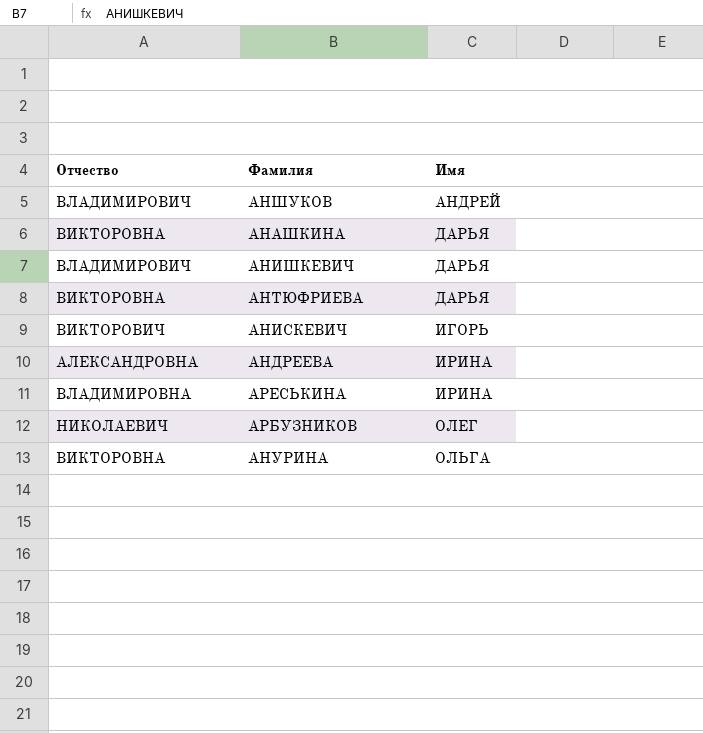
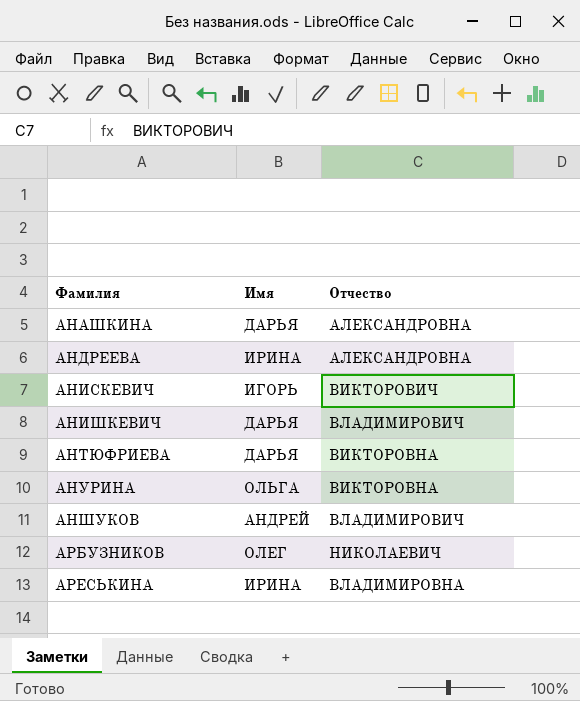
row order: Имя ascending -> Фамилия ascending
column Отчество | position: 1 -> 3
АНАШКИНА | Отчество: ВИКТОРОВНА -> АЛЕКСАНДРОВНА

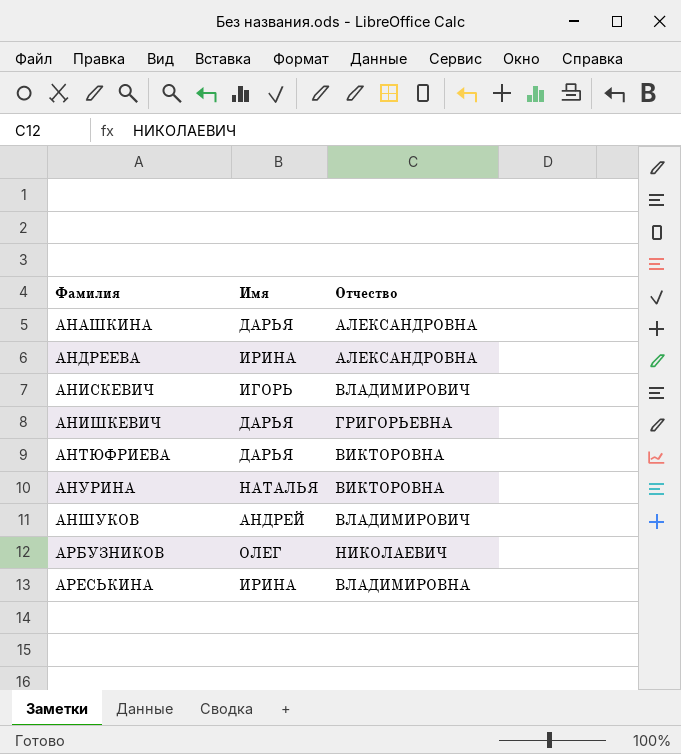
АНИСКЕВИЧ | Отчество: ВИКТОРОВИЧ -> ВЛАДИМИРОВИЧ
АНИШКЕВИЧ | Отчество: ВЛАДИМИРОВИЧ -> ГРИГОРЬЕВНА
АНУРИНА | Имя: ОЛЬГА -> НАТАЛЬЯ

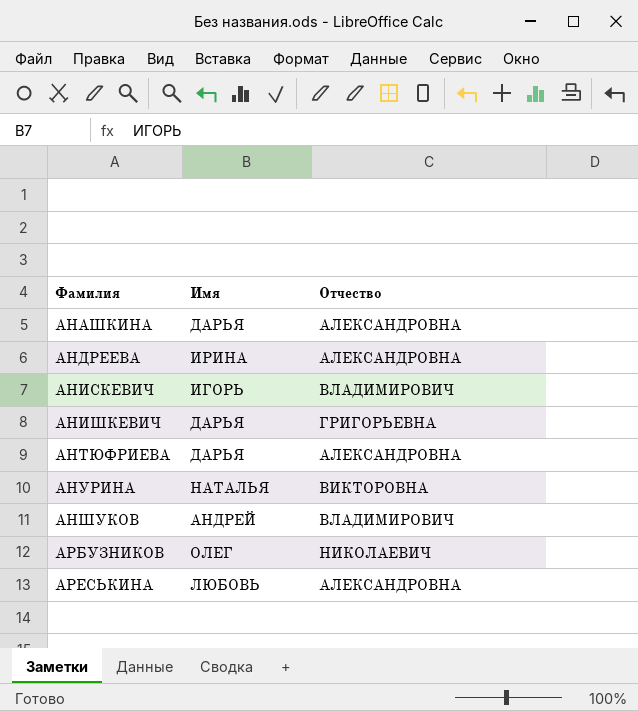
АНТЮФРИЕВА | Отчество: ВИКТОРОВНА -> АЛЕКСАНДРОВНА
АРЕСЬКИНА | Имя: ИРИНА -> ЛЮБОВЬ
АРЕСЬКИНА | Отчество: ВЛАДИМИРОВНА -> АЛЕКСАНДРОВНА

